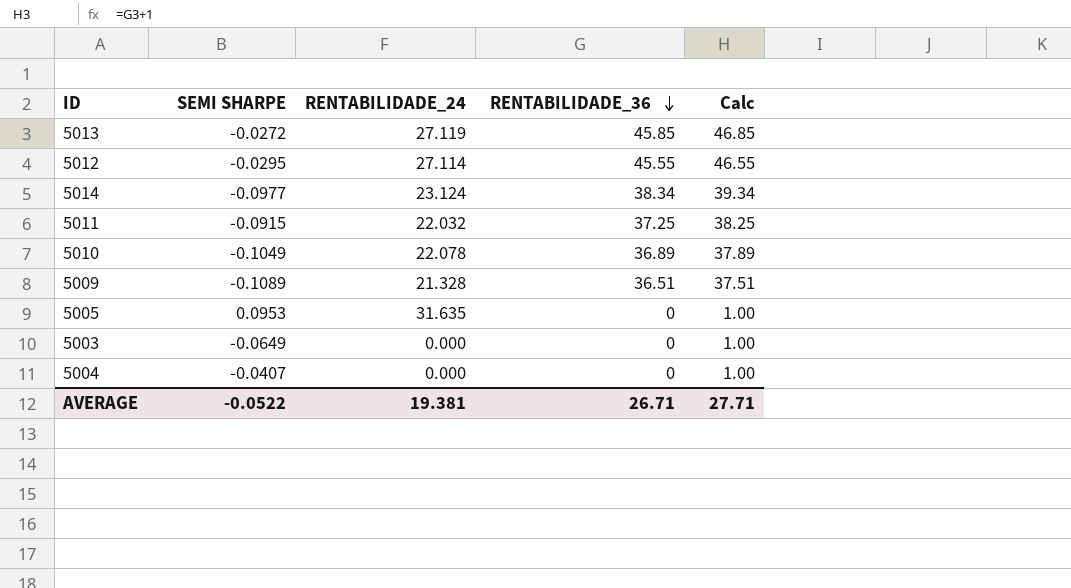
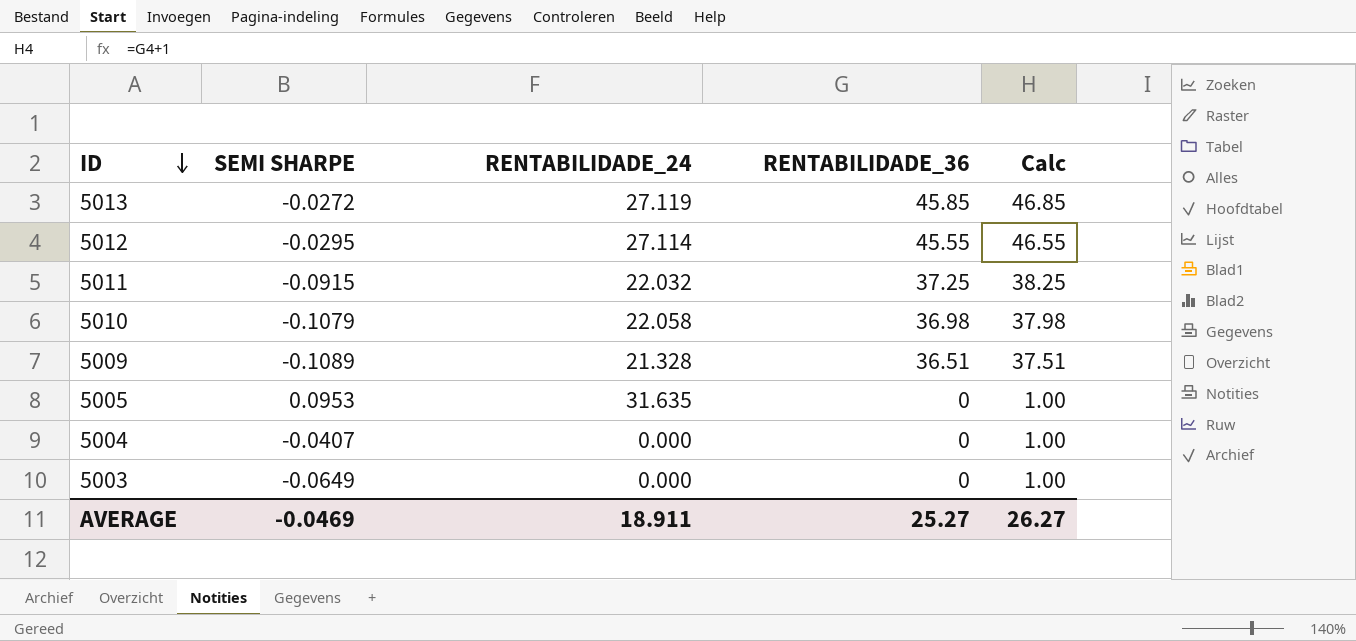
row order: RENTABILIDADE_36 descending -> ID descending
row 5014: -0.0977 | 23.124 | 38.34 | 39.34 -> none
5010 | SEMI SHARPE: -0.1049 -> -0.1079
5010 | RENTABILIDADE_24: 22.078 -> 22.058
5010 | RENTABILIDADE_36: 36.89 -> 36.98
5010 | Calc: 37.89 -> 37.98
AVERAGE | SEMI SHARPE: -0.0522 -> -0.0469
AVERAGE | RENTABILIDADE_24: 19.381 -> 18.911
AVERAGE | RENTABILIDADE_36: 26.71 -> 25.27
AVERAGE | Calc: 27.71 -> 26.27

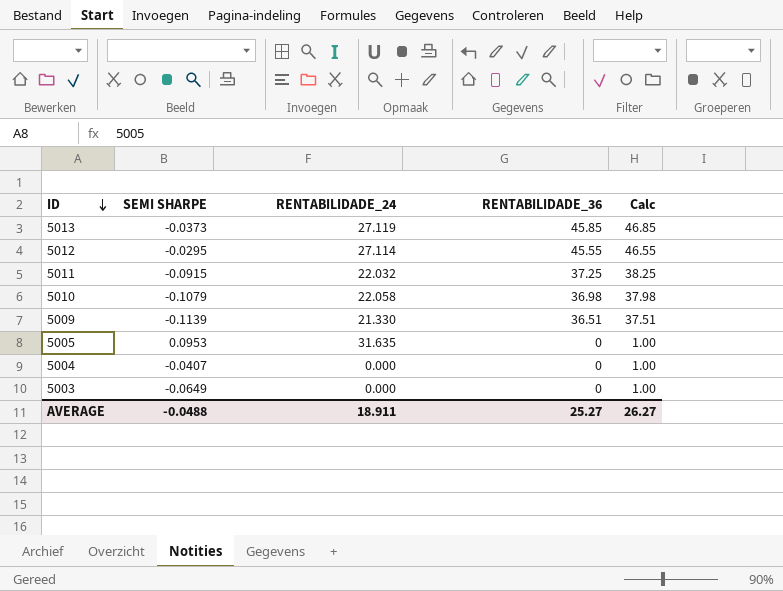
5013 | SEMI SHARPE: -0.0272 -> -0.0373
5009 | SEMI SHARPE: -0.1089 -> -0.1139
5009 | RENTABILIDADE_24: 21.328 -> 21.330
AVERAGE | SEMI SHARPE: -0.0469 -> -0.0488

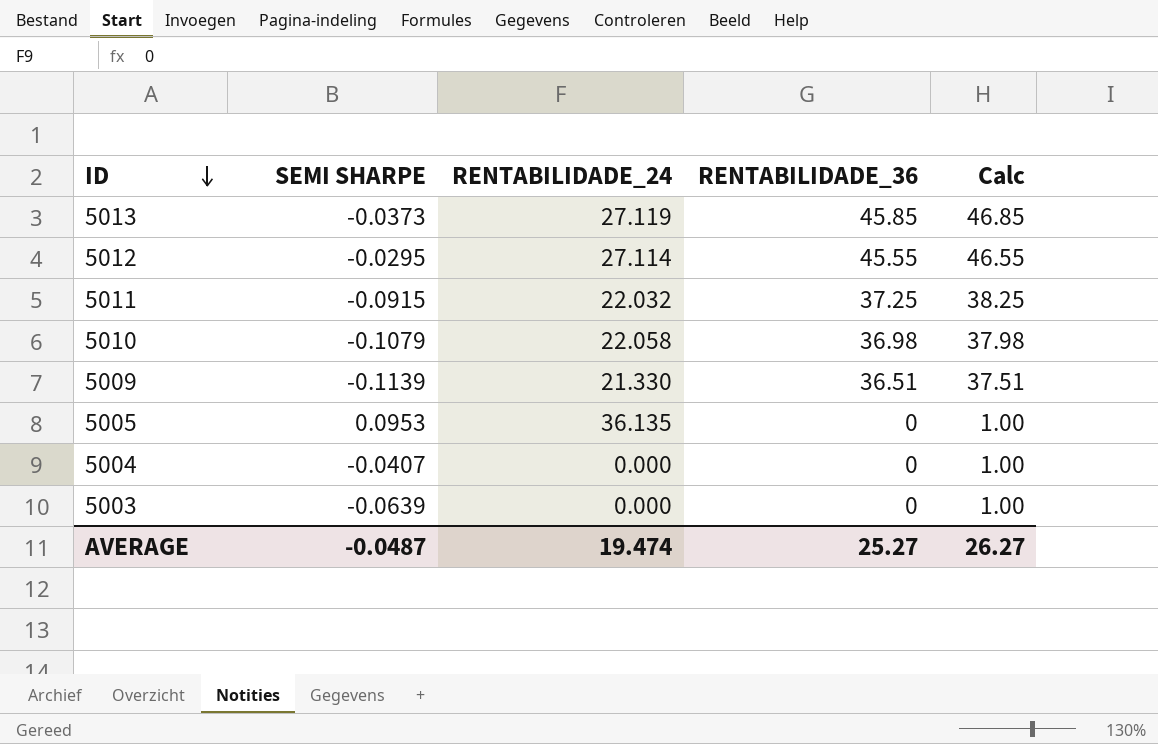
5005 | RENTABILIDADE_24: 31.635 -> 36.135
5003 | SEMI SHARPE: -0.0649 -> -0.0639
AVERAGE | SEMI SHARPE: -0.0488 -> -0.0487
AVERAGE | RENTABILIDADE_24: 18.911 -> 19.474

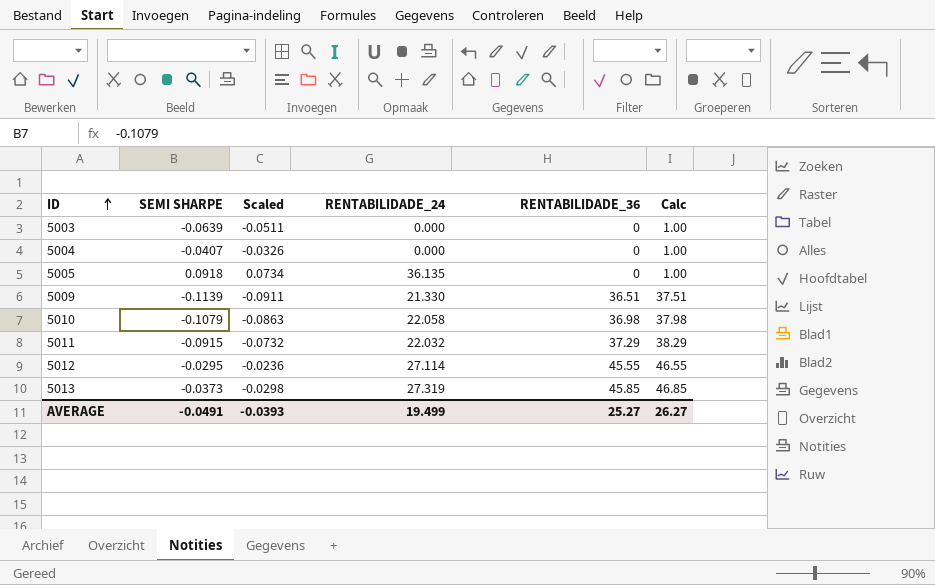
row order: ID descending -> ID ascending
column Scaled | formula: none -> [SEMI SHARPE] * 0.8
5005 | SEMI SHARPE: 0.0953 -> 0.0918
5011 | RENTABILIDADE_36: 37.25 -> 37.29
5011 | Calc: 38.25 -> 38.29
5013 | RENTABILIDADE_24: 27.119 -> 27.319
AVERAGE | SEMI SHARPE: -0.0487 -> -0.0491
AVERAGE | RENTABILIDADE_24: 19.474 -> 19.499

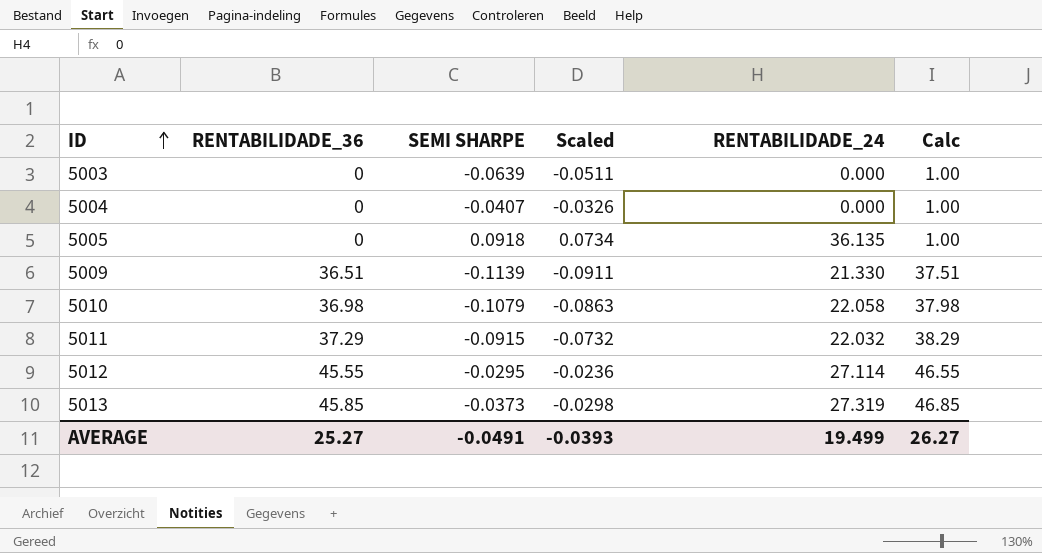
column RENTABILIDADE_36 | position: 5 -> 2

